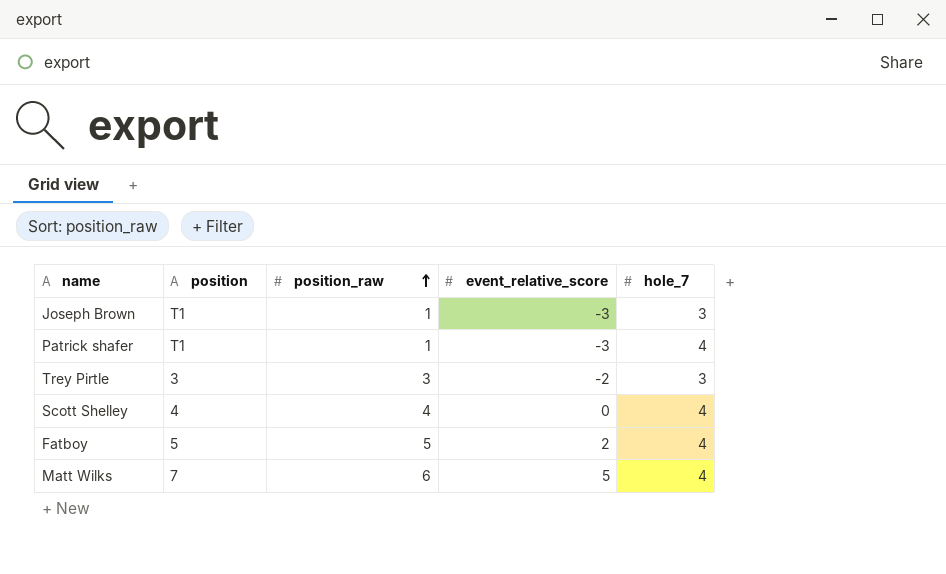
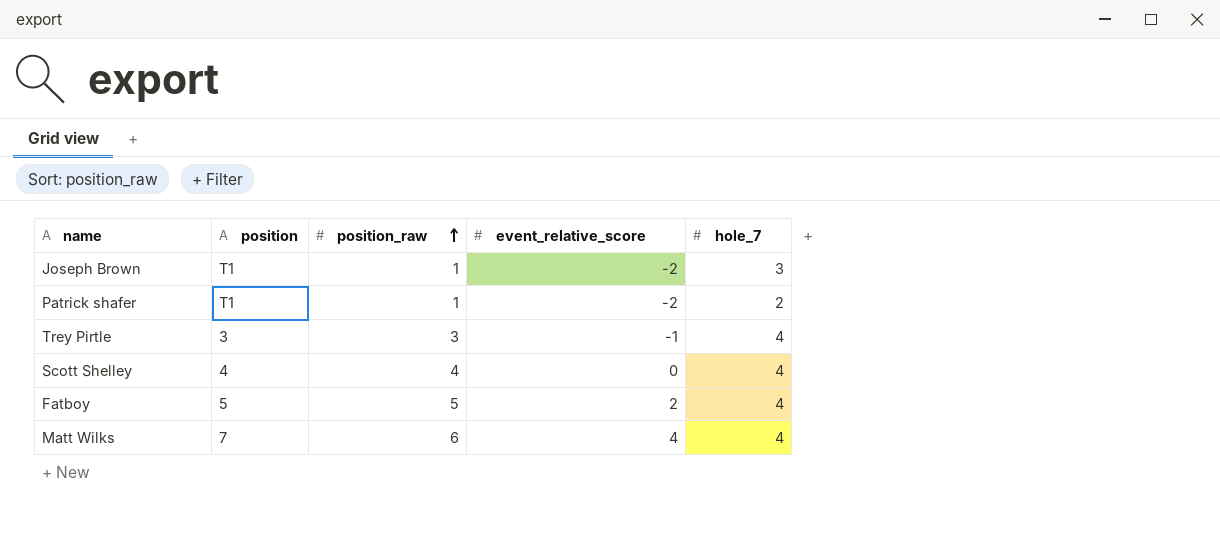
Joseph Brown | event_relative_score: -3 -> -2
Patrick shafer | event_relative_score: -3 -> -2
Patrick shafer | hole_7: 4 -> 2
Trey Pirtle | event_relative_score: -2 -> -1
Trey Pirtle | hole_7: 3 -> 4
Matt Wilks | event_relative_score: 5 -> 4

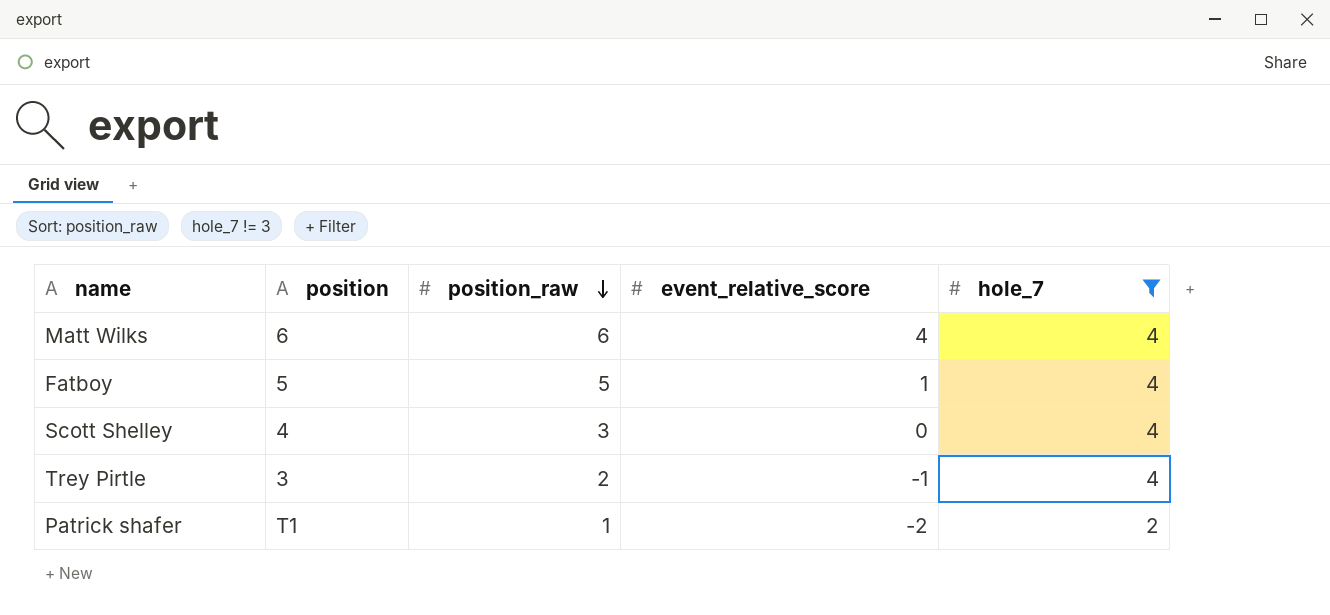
filter: none -> hole_7 != 3
row order: position_raw ascending -> position_raw descending
Matt Wilks | position: 7 -> 6
Fatboy | event_relative_score: 2 -> 1
Scott Shelley | position_raw: 4 -> 3
Trey Pirtle | position_raw: 3 -> 2

